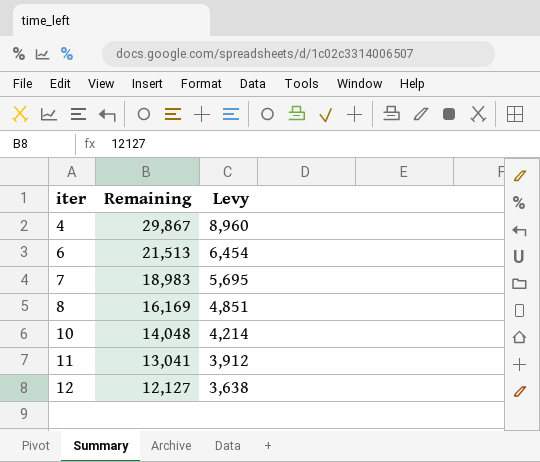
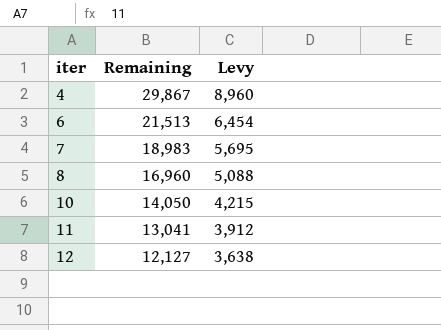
8 | Remaining: 16,169 -> 16,960
8 | Levy: 4,851 -> 5,088
10 | Remaining: 14,048 -> 14,050
10 | Levy: 4,214 -> 4,215

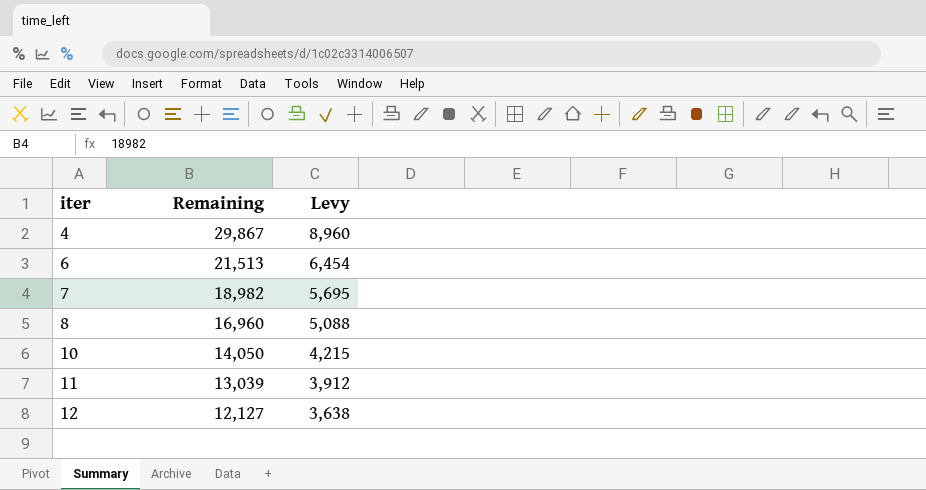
7 | Remaining: 18,983 -> 18,982
11 | Remaining: 13,041 -> 13,039

